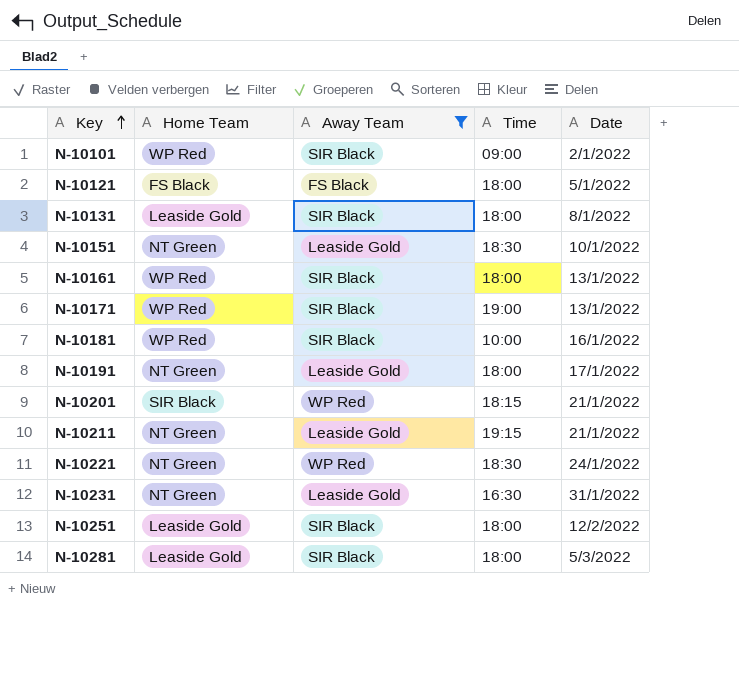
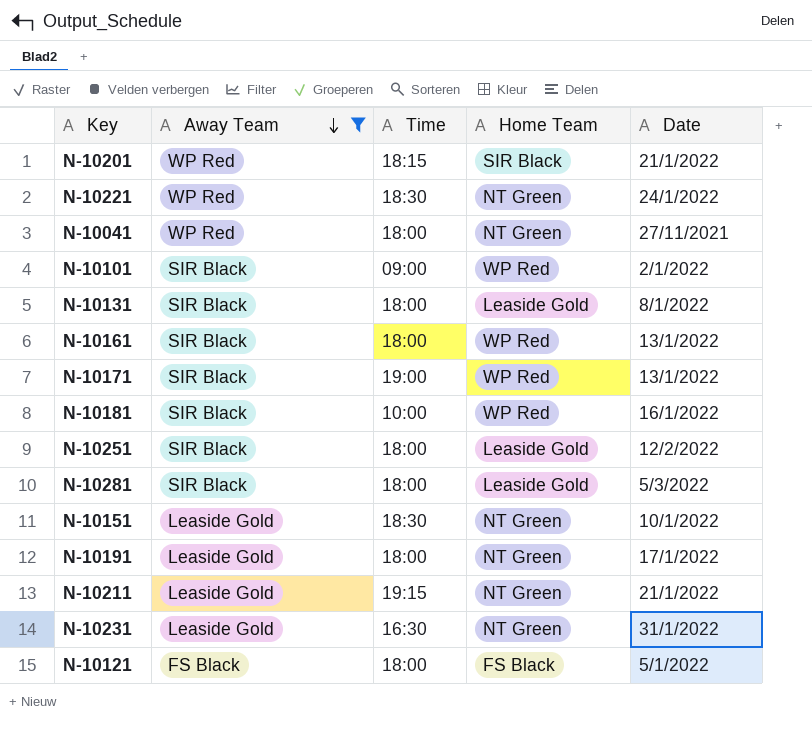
row order: Key ascending -> Away Team descending
column Home Team | position: 2 -> 4
row N-10041: none -> WP Red | 18:00 | NT Green | 27/11/2021

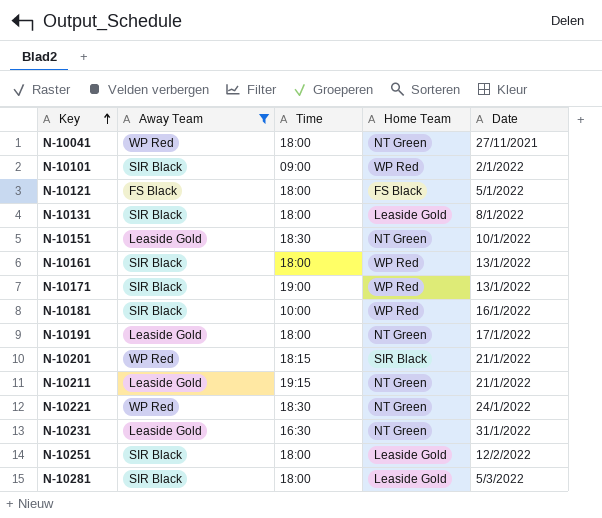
row order: Away Team descending -> Key ascending

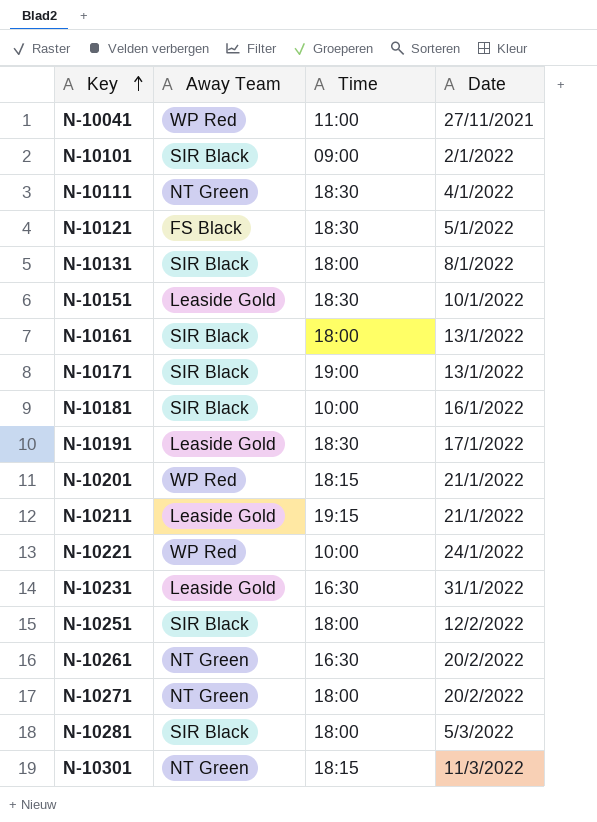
filter: Away Team != NT Green -> none
column Home Team | position: 4 -> none
N-10041 | Time: 18:00 -> 11:00
N-10121 | Time: 18:00 -> 18:30
N-10191 | Time: 18:00 -> 18:30
N-10221 | Time: 18:30 -> 10:00

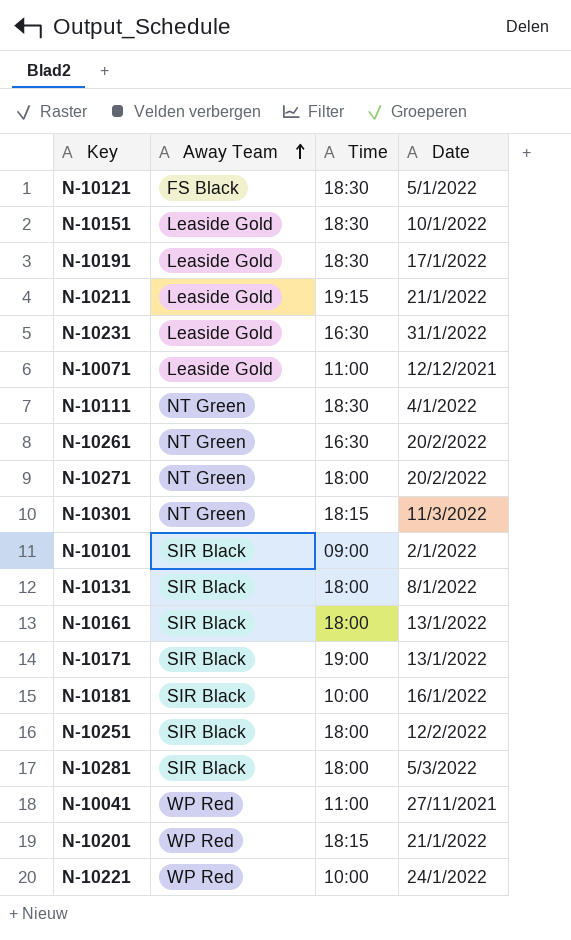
row order: Key ascending -> Away Team ascending
row N-10071: none -> Leaside Gold | 11:00 | 12/12/2021

